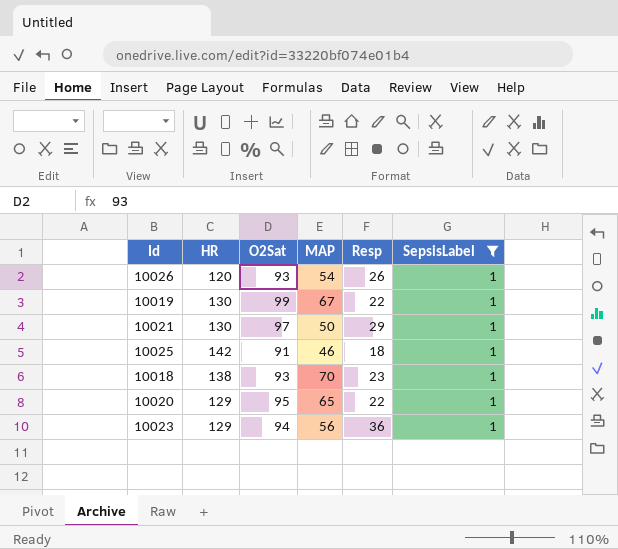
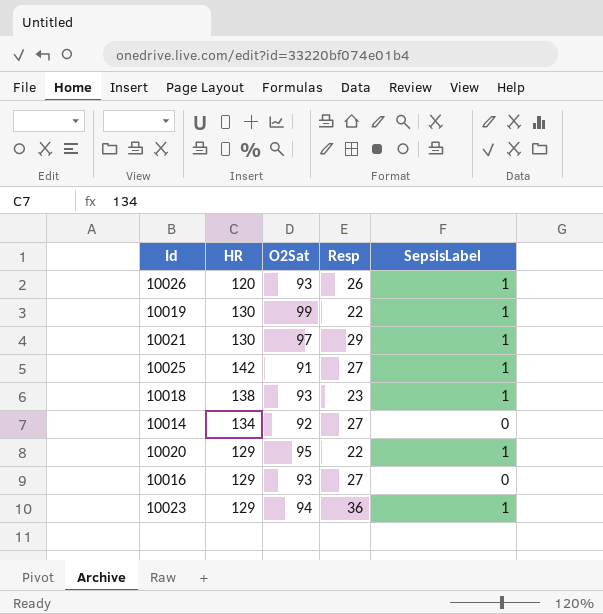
filter: SepsisLabel = 1 -> none
column MAP | position: 4 -> none
10025 | Resp: 18 -> 27

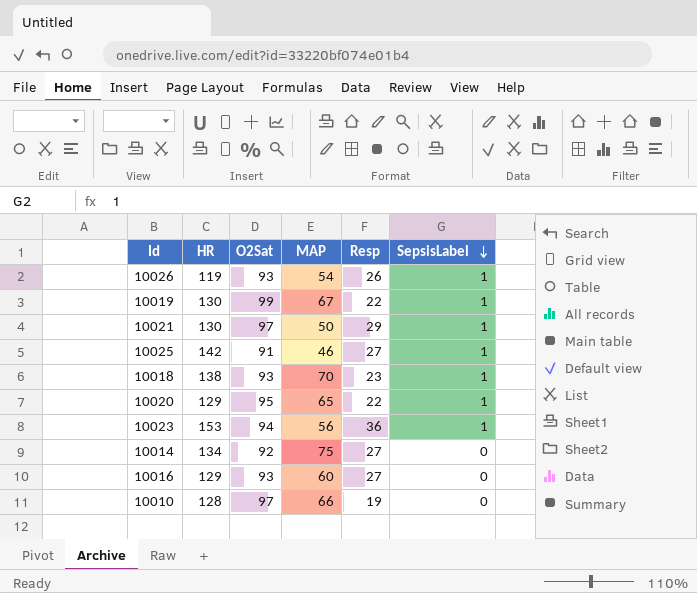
row order: none -> SepsisLabel descending
column MAP | position: none -> 4
10026 | HR: 120 -> 119
10023 | HR: 129 -> 153
row 10010: none -> 128 | 97 | 66 | 19 | 0

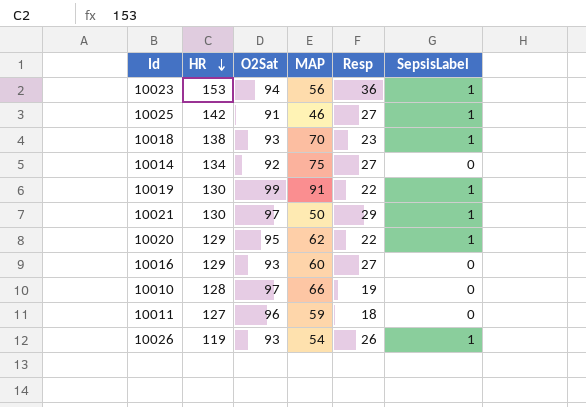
row order: SepsisLabel descending -> HR descending
10019 | MAP: 67 -> 91
10020 | MAP: 65 -> 62
row 10011: none -> 127 | 96 | 59 | 18 | 0

